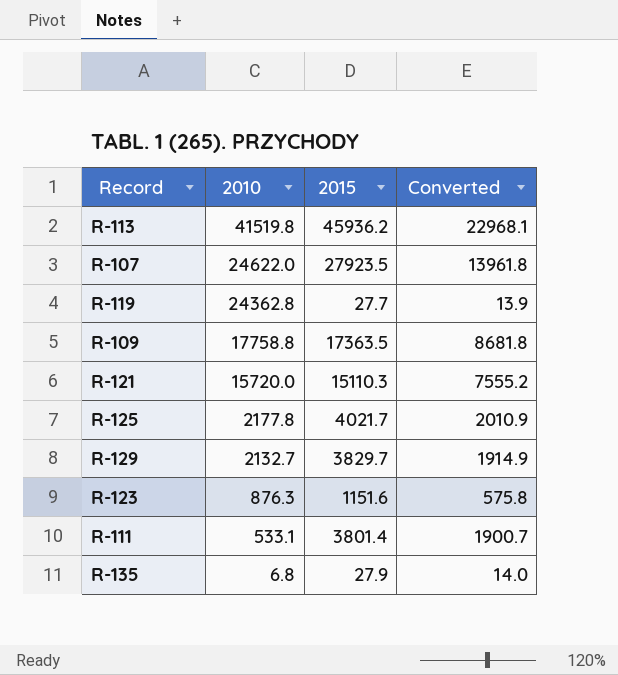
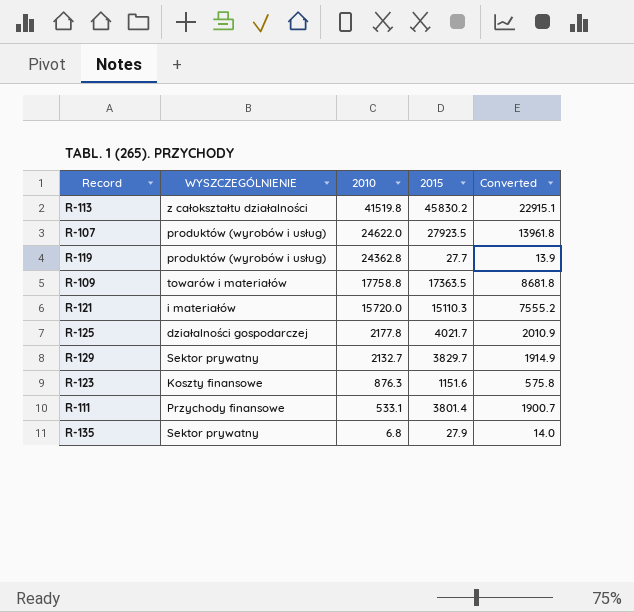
column WYSZCZEGÓLNIENIE | position: none -> 2
R-113 | 2015: 45936.2 -> 45830.2
R-113 | Converted: 22968.1 -> 22915.1

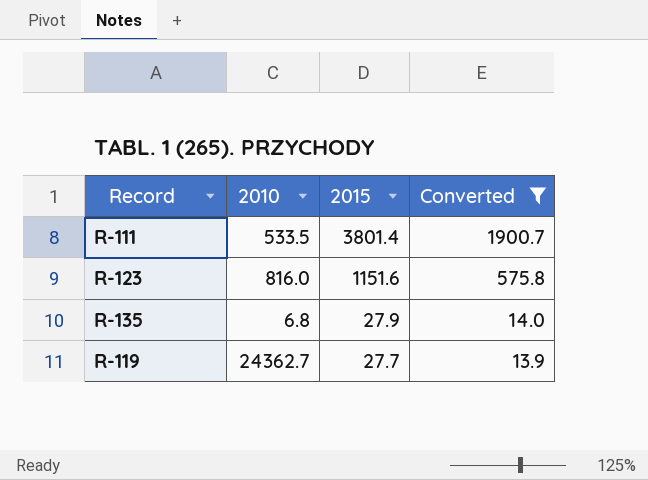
filter: none -> Converted <= 1900.7
row order: 2010 descending -> 2015 descending
column WYSZCZEGÓLNIENIE | position: 2 -> none
R-111 | 2010: 533.1 -> 533.5
R-123 | 2010: 876.3 -> 816.0
R-119 | 2010: 24362.8 -> 24362.7

